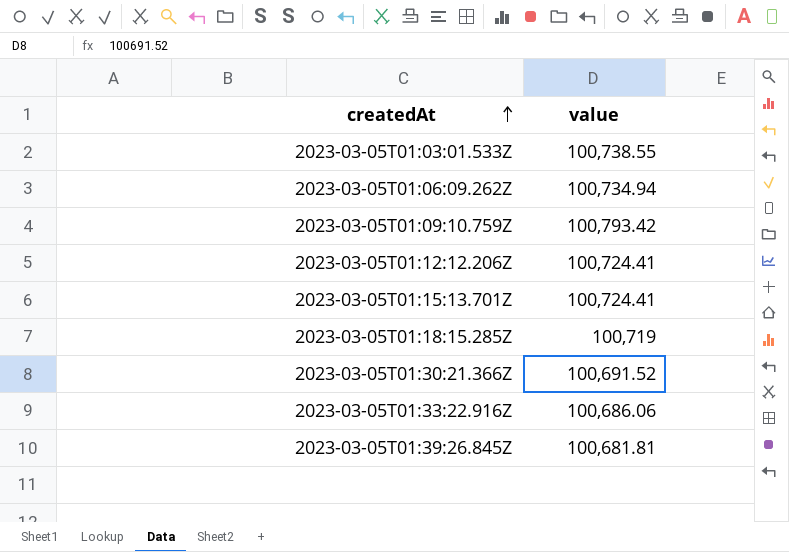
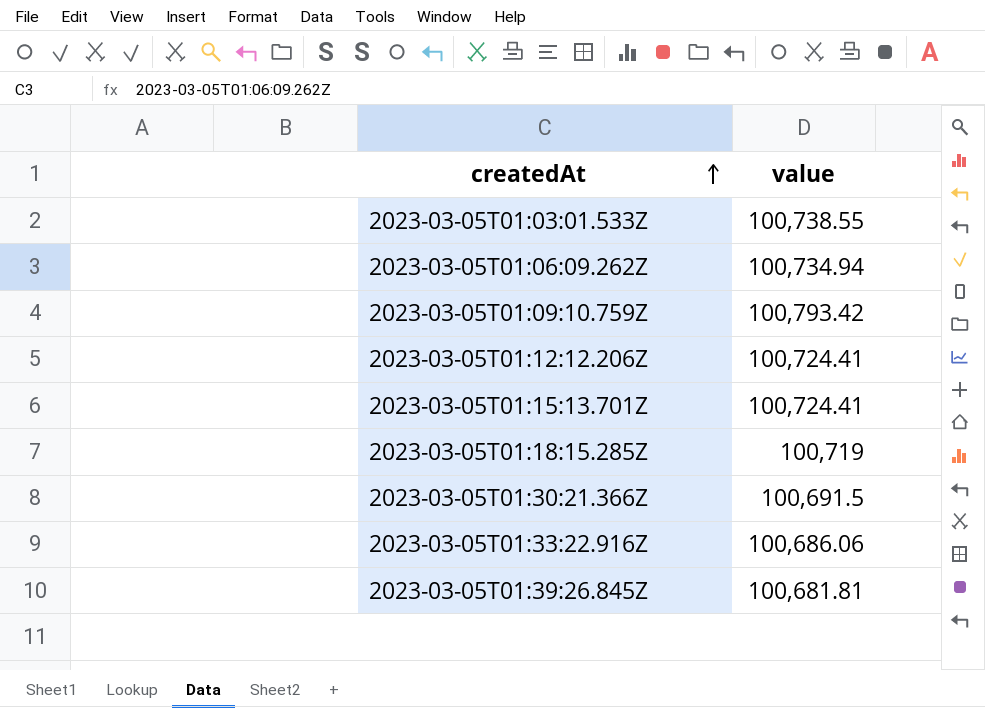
2023-03-05T01:30:21.366Z | value: 100,691.52 -> 100,691.5

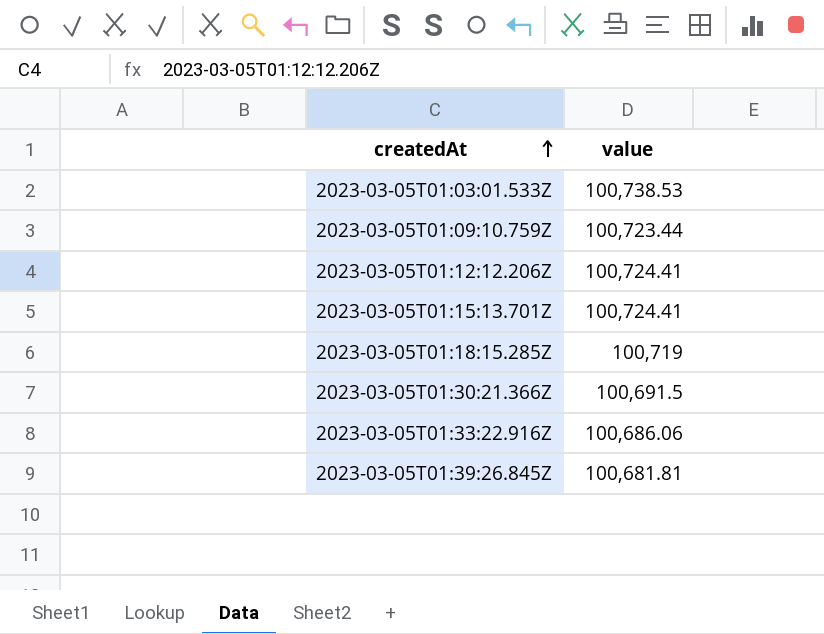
row 2023-03-05T01:06:09.262Z: 100,734.94 -> none
2023-03-05T01:03:01.533Z | value: 100,738.55 -> 100,738.53
2023-03-05T01:09:10.759Z | value: 100,793.42 -> 100,723.44

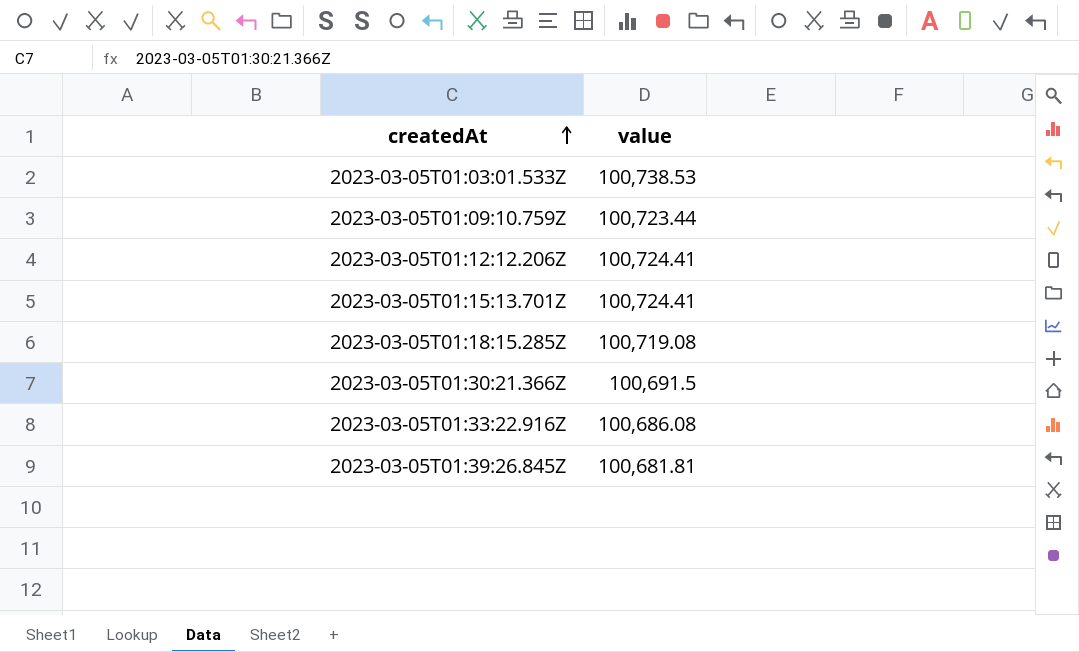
2023-03-05T01:18:15.285Z | value: 100,719 -> 100,719.08
2023-03-05T01:33:22.916Z | value: 100,686.06 -> 100,686.08

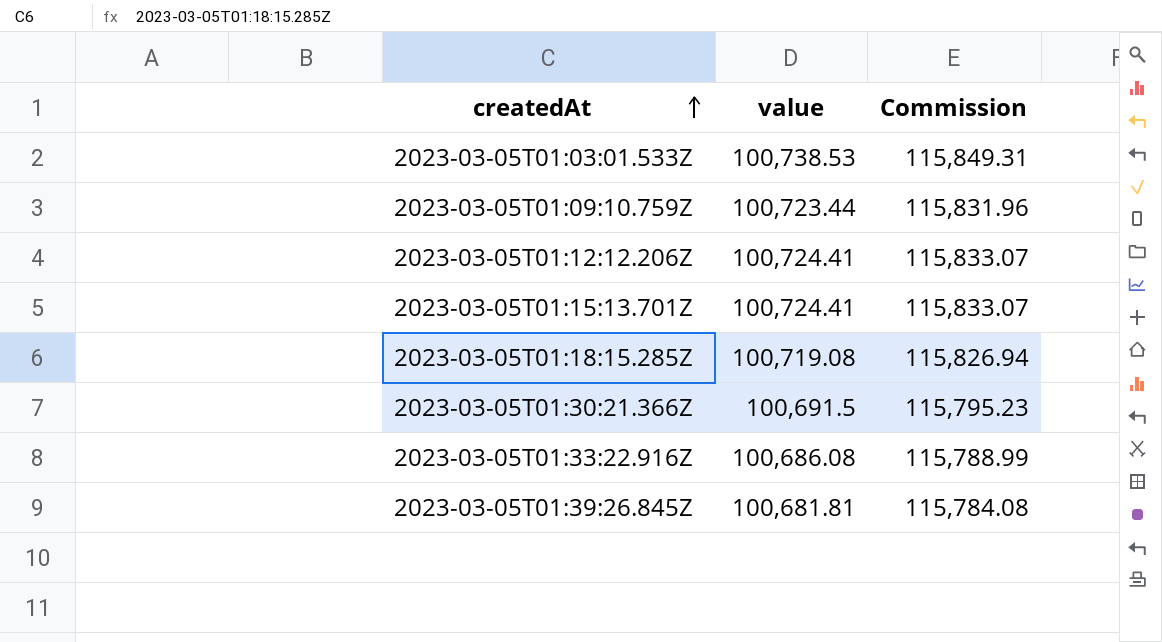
column Commission | formula: none -> [value] * 1.15

